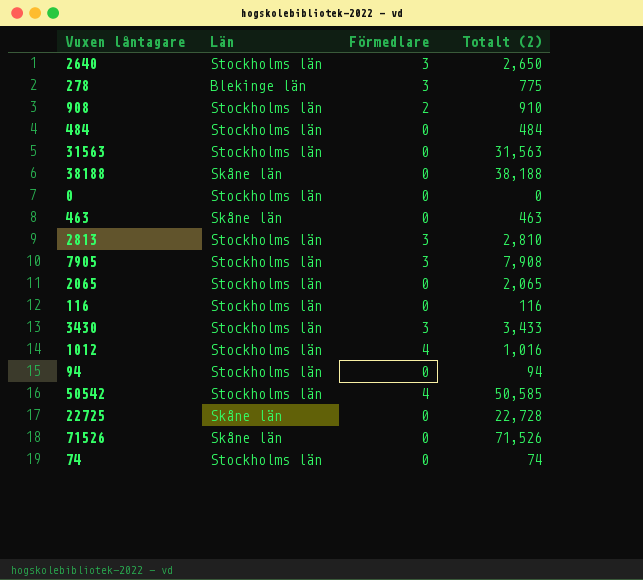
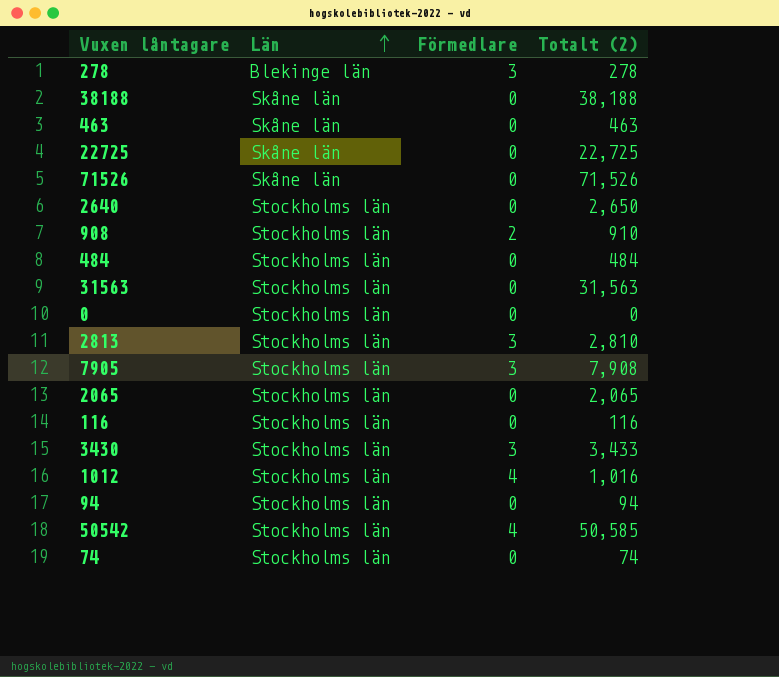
row order: none -> Län ascending
278 | Totalt (2): 775 -> 278
22725 | Totalt (2): 22,728 -> 22,725
2640 | Förmedlare: 3 -> 0

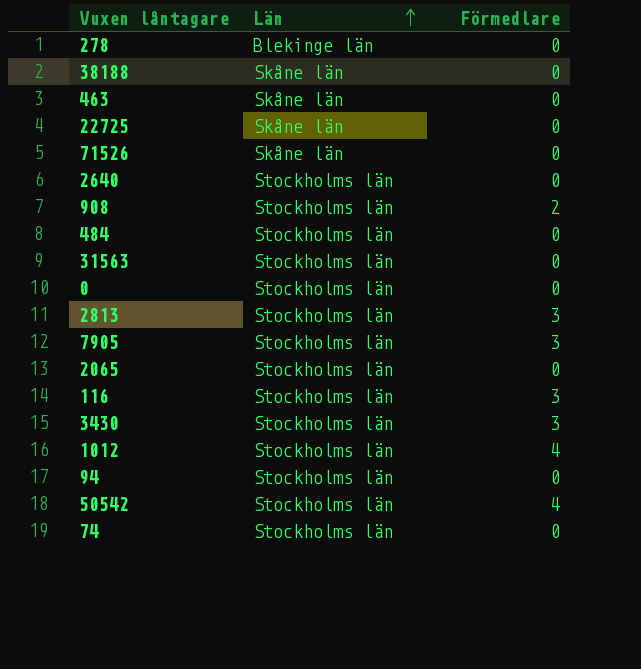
column Totalt (2) | position: 4 -> none
278 | Förmedlare: 3 -> 0
116 | Förmedlare: 0 -> 3

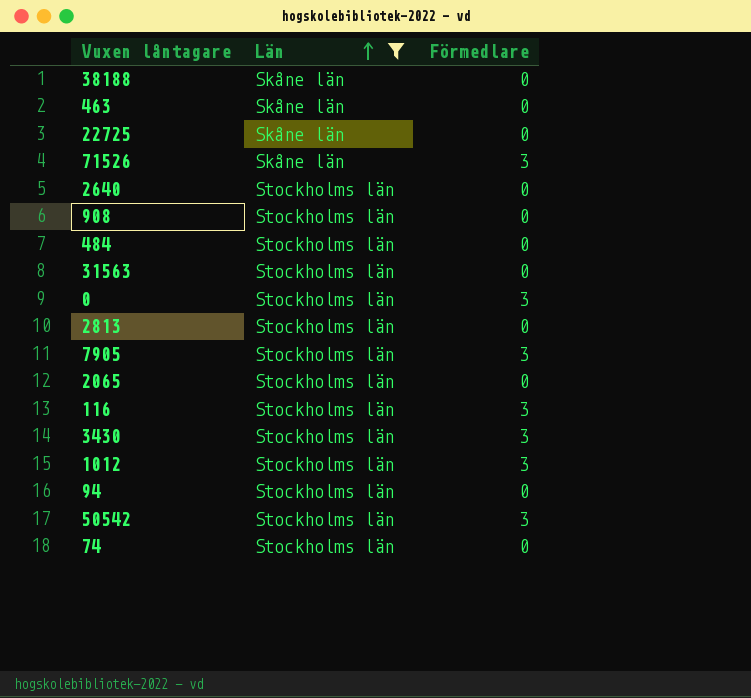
filter: none -> Län != Blekinge län
71526 | Förmedlare: 0 -> 3
908 | Förmedlare: 2 -> 0
0 | Förmedlare: 0 -> 3
2813 | Förmedlare: 3 -> 0
1012 | Förmedlare: 4 -> 3
50542 | Förmedlare: 4 -> 3

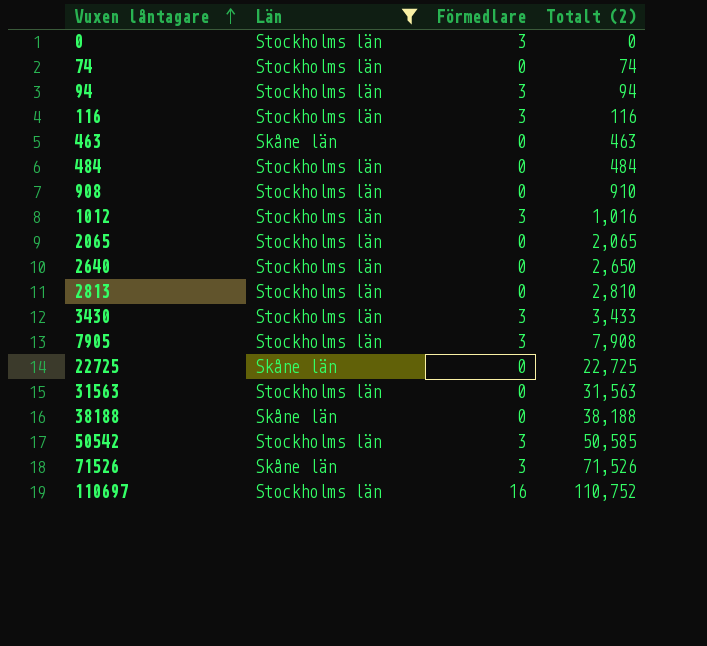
row order: Län ascending -> Vuxen låntagare ascending
column Totalt (2) | position: none -> 4
94 | Förmedlare: 0 -> 3
row 110697: none -> Stockholms län | 16 | 110,752

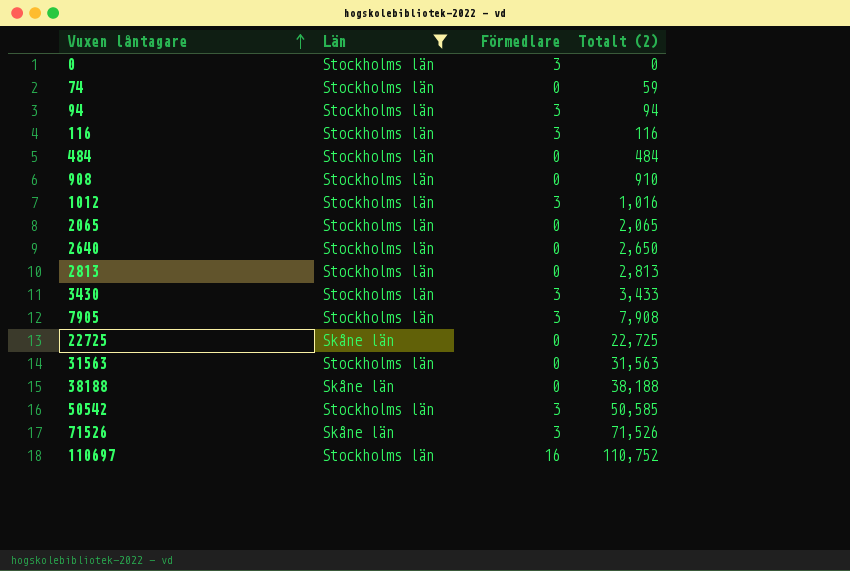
row 463: Skåne län | 0 | 463 -> none
74 | Totalt (2): 74 -> 59
2813 | Totalt (2): 2,810 -> 2,813

